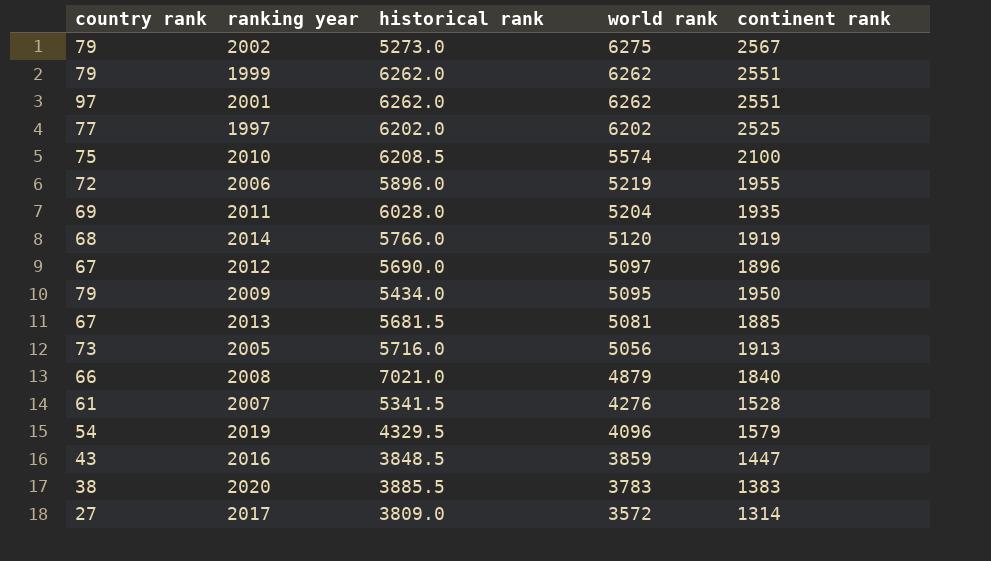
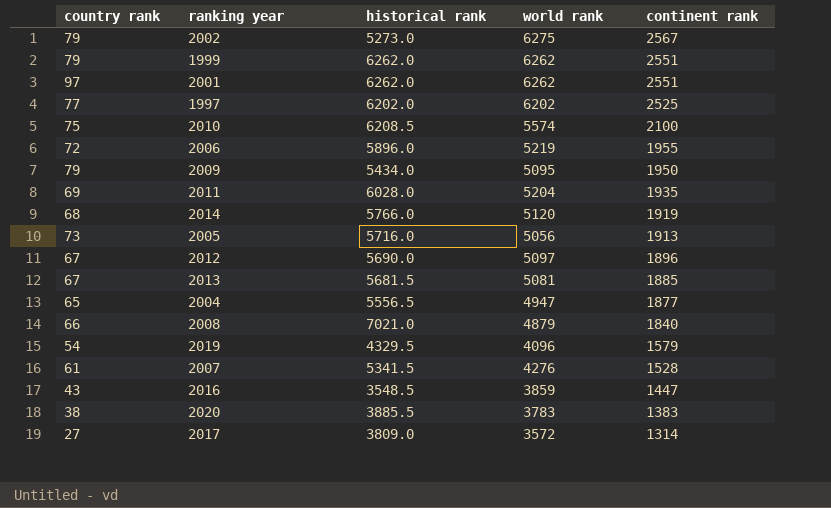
row order: world rank descending -> continent rank descending
row 2004: none -> 65 | 5556.5 | 4947 | 1877
2016 | historical rank: 3848.5 -> 3548.5

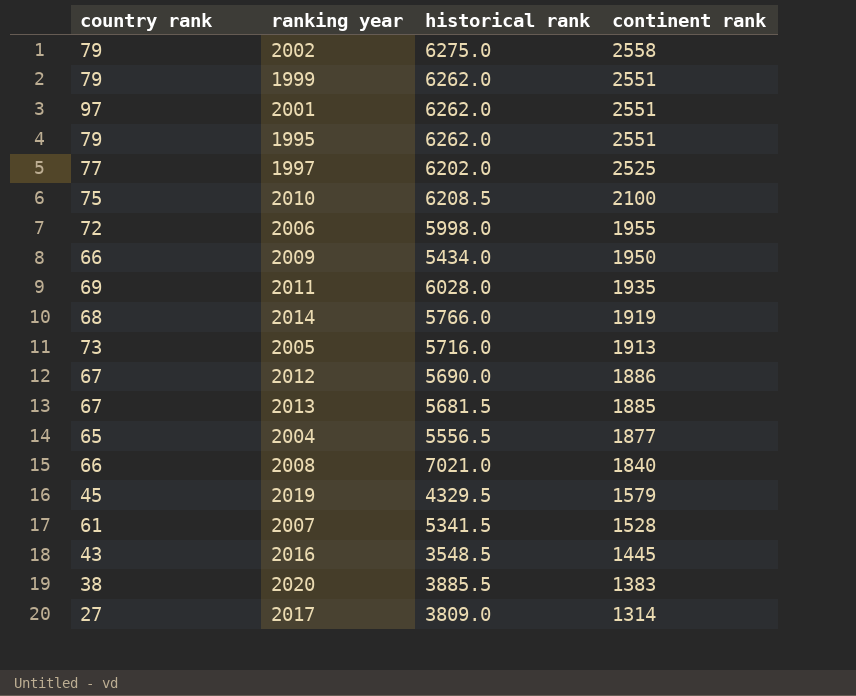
column world rank | position: 4 -> none
2002 | historical rank: 5273.0 -> 6275.0
2002 | continent rank: 2567 -> 2558
row 1995: none -> 79 | 6262.0 | 2551
2006 | historical rank: 5896.0 -> 5998.0
2009 | country rank: 79 -> 66
2012 | continent rank: 1896 -> 1886
2019 | country rank: 54 -> 45
2016 | continent rank: 1447 -> 1445

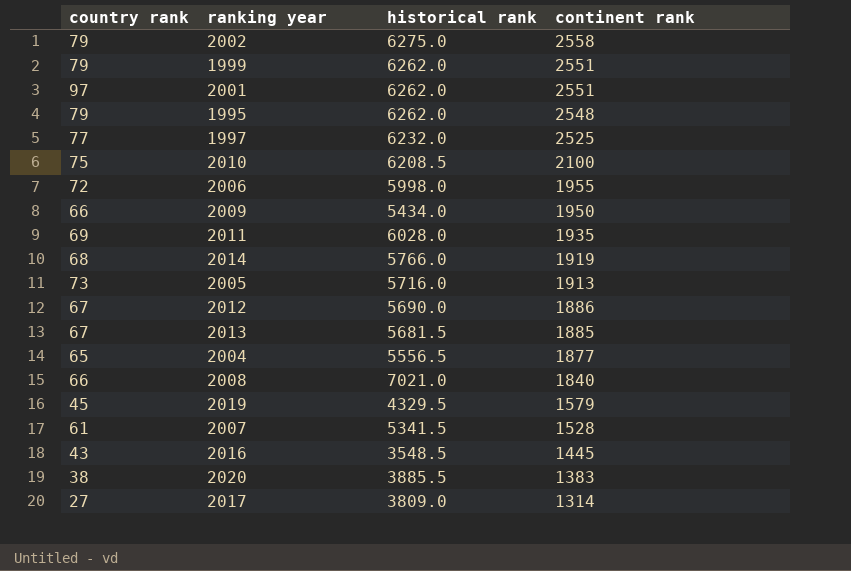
1995 | continent rank: 2551 -> 2548
1997 | historical rank: 6202.0 -> 6232.0

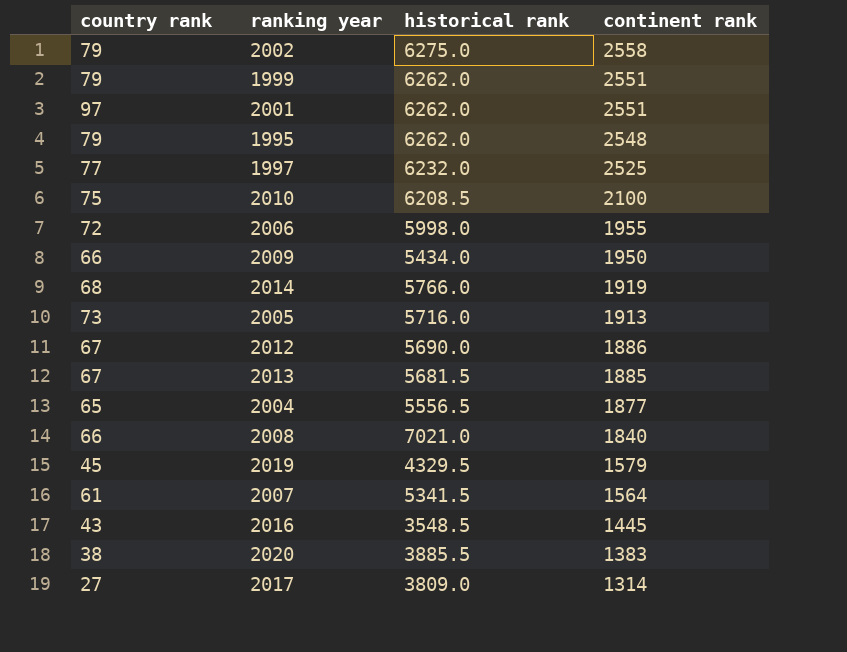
row 2011: 69 | 6028.0 | 1935 -> none
2007 | continent rank: 1528 -> 1564

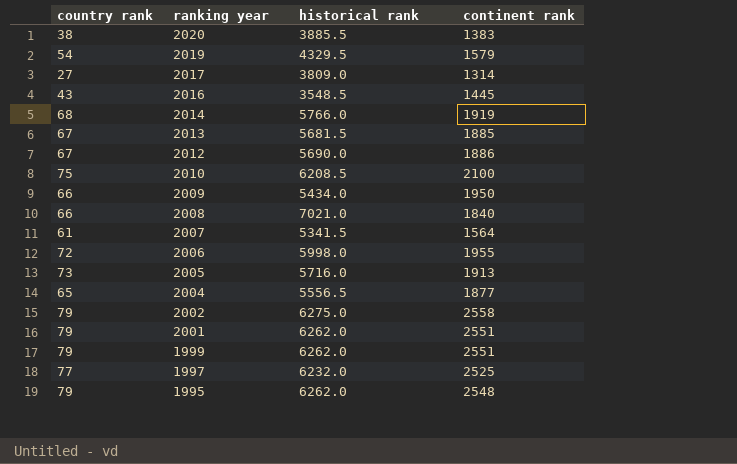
row order: continent rank descending -> ranking year descending
2019 | country rank: 45 -> 54
2001 | country rank: 97 -> 79

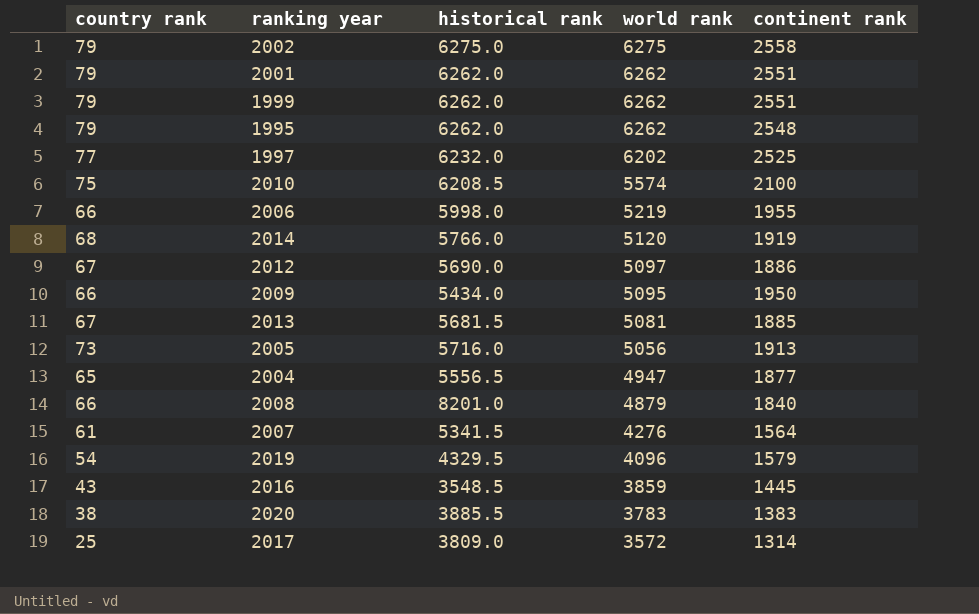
row order: ranking year descending -> world rank descending
column world rank | position: none -> 4
2006 | country rank: 72 -> 66
2008 | historical rank: 7021.0 -> 8201.0
2017 | country rank: 27 -> 25

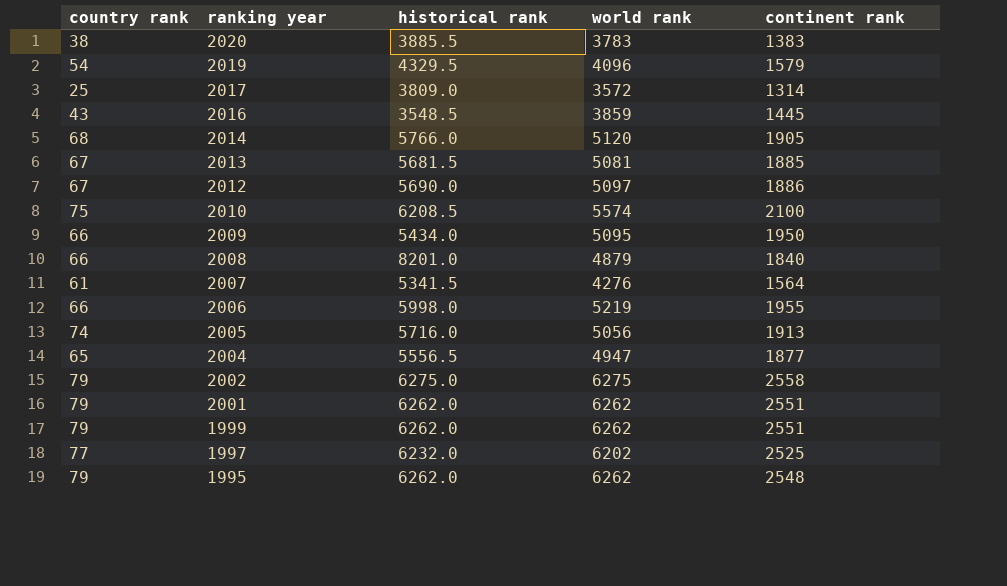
row order: world rank descending -> ranking year descending
2014 | continent rank: 1919 -> 1905
2005 | country rank: 73 -> 74

